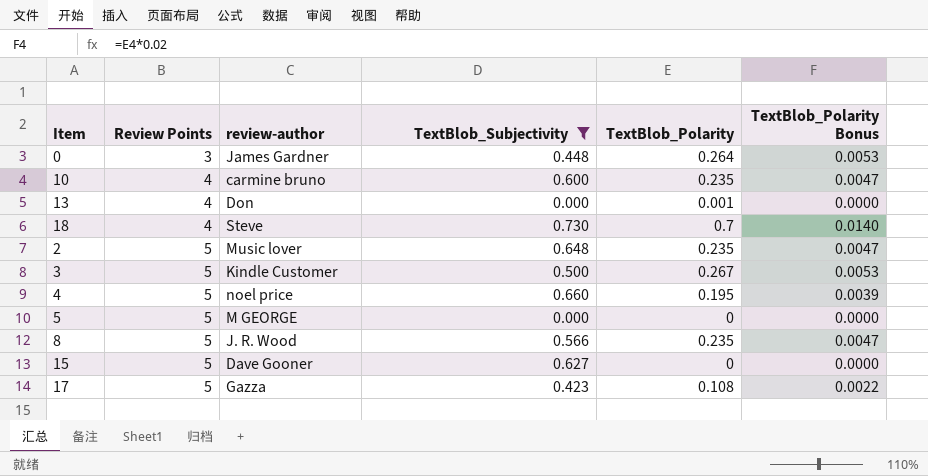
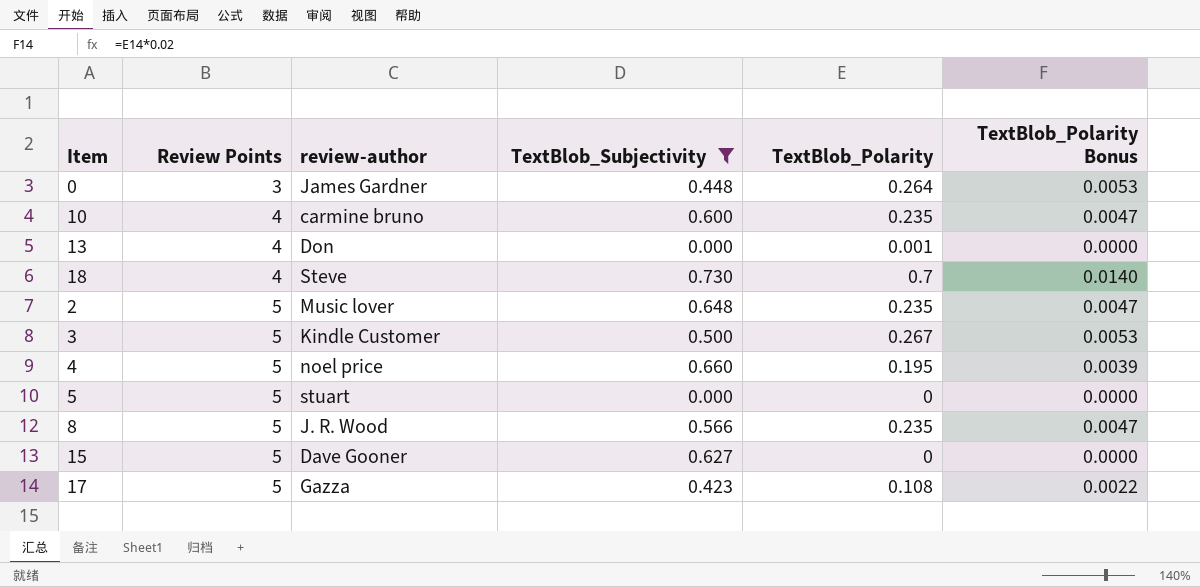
5 | review-author: M GEORGE -> stuart

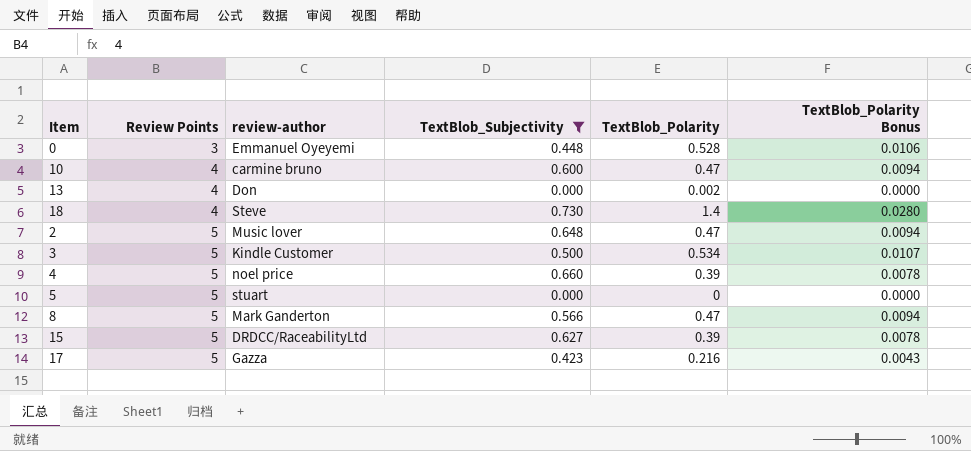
0 | review-author: James Gardner -> Emmanuel Oyeyemi
0 | TextBlob_Polarity: 0.264 -> 0.528
0 | TextBlob_Polarity Bonus: 0.0053 -> 0.0106
10 | TextBlob_Polarity: 0.235 -> 0.47
10 | TextBlob_Polarity Bonus: 0.0047 -> 0.0094
13 | TextBlob_Polarity: 0.001 -> 0.002
18 | TextBlob_Polarity: 0.7 -> 1.4
18 | TextBlob_Polarity Bonus: 0.0140 -> 0.0280
2 | TextBlob_Polarity: 0.235 -> 0.47
2 | TextBlob_Polarity Bonus: 0.0047 -> 0.0094
3 | TextBlob_Polarity: 0.267 -> 0.534
3 | TextBlob_Polarity Bonus: 0.0053 -> 0.0107
4 | TextBlob_Polarity: 0.195 -> 0.39
4 | TextBlob_Polarity Bonus: 0.0039 -> 0.0078
8 | review-author: J. R. Wood -> Mark Ganderton
8 | TextBlob_Polarity: 0.235 -> 0.47
8 | TextBlob_Polarity Bonus: 0.0047 -> 0.0094
15 | review-author: Dave Gooner -> DRDCC/RaceabilityLtd
15 | TextBlob_Polarity: 0 -> 0.39
15 | TextBlob_Polarity Bonus: 0.0000 -> 0.0078
17 | TextBlob_Polarity: 0.108 -> 0.216
17 | TextBlob_Polarity Bonus: 0.0022 -> 0.0043

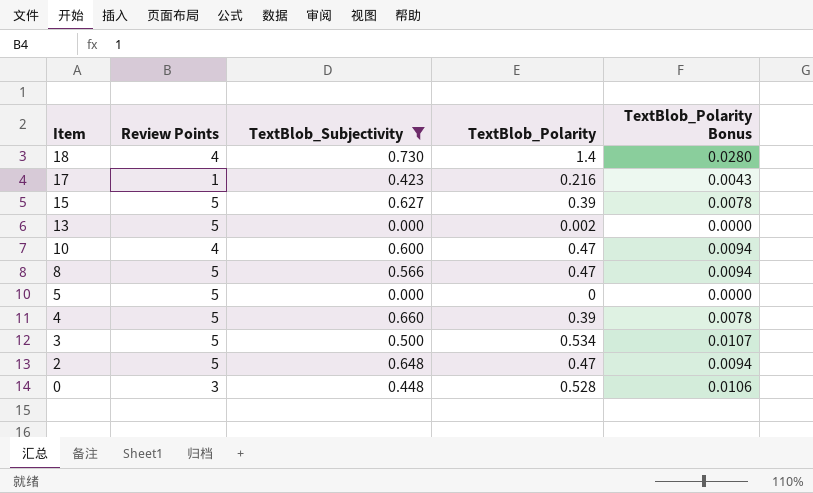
row order: Review Points ascending -> Item descending
column review-author | position: 3 -> none
17 | Review Points: 5 -> 1
13 | Review Points: 4 -> 5

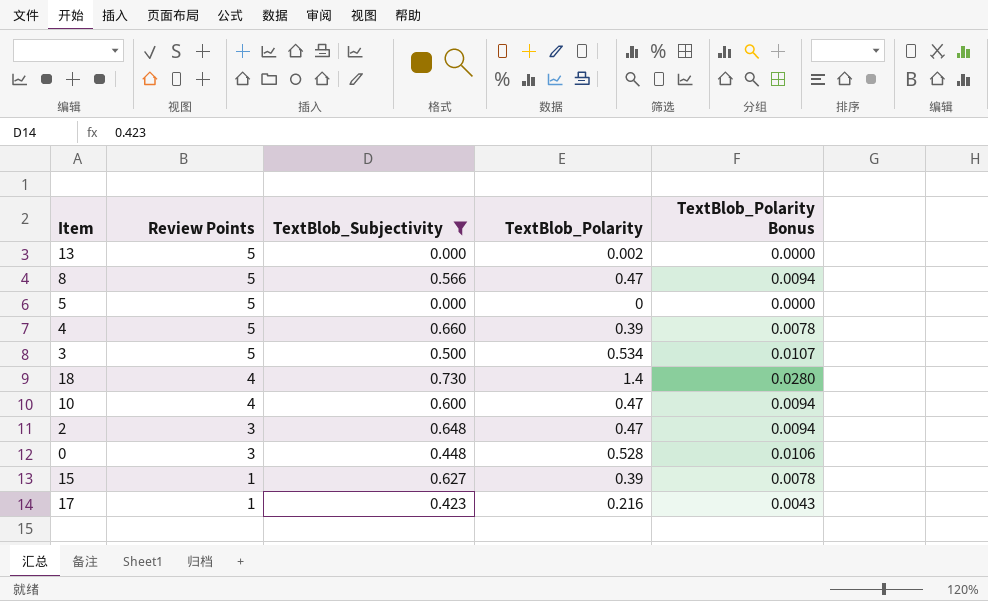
row order: Item descending -> Review Points descending
2 | Review Points: 5 -> 3
15 | Review Points: 5 -> 1

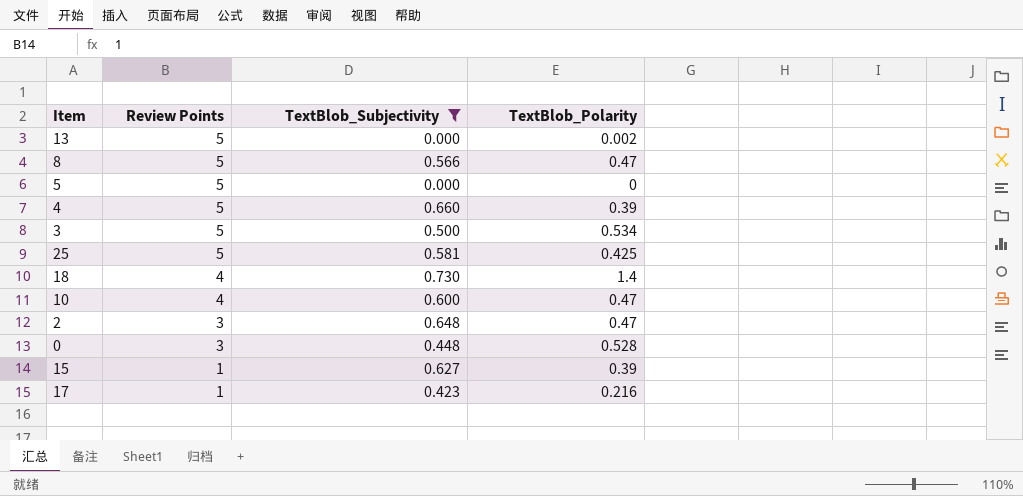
column TextBlob_Polarity Bonus | formula: [TextBlob_Polarity] * 0.02 -> none
row 25: none -> 5 | 0.581 | 0.425

